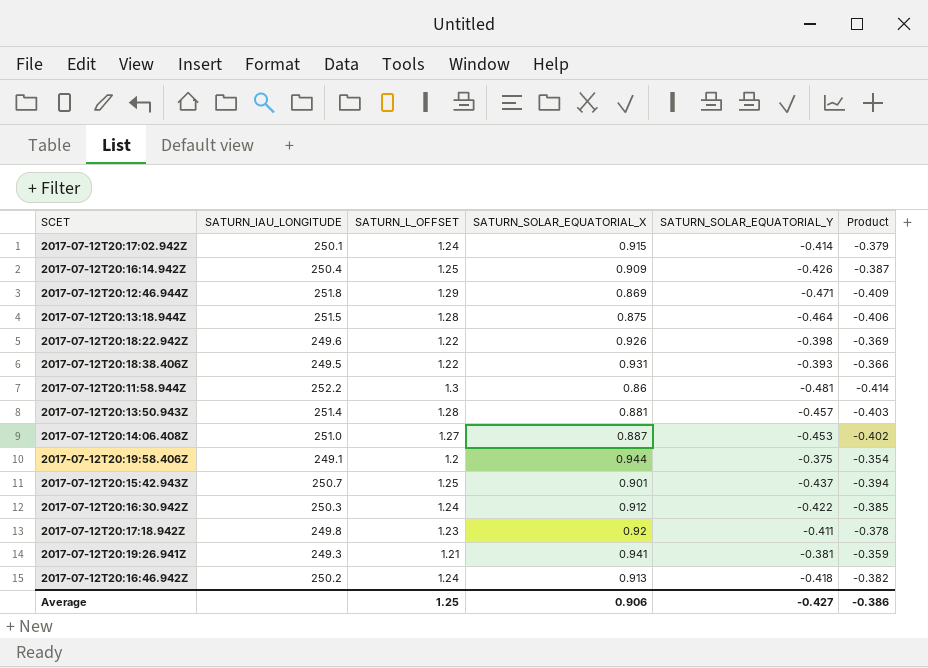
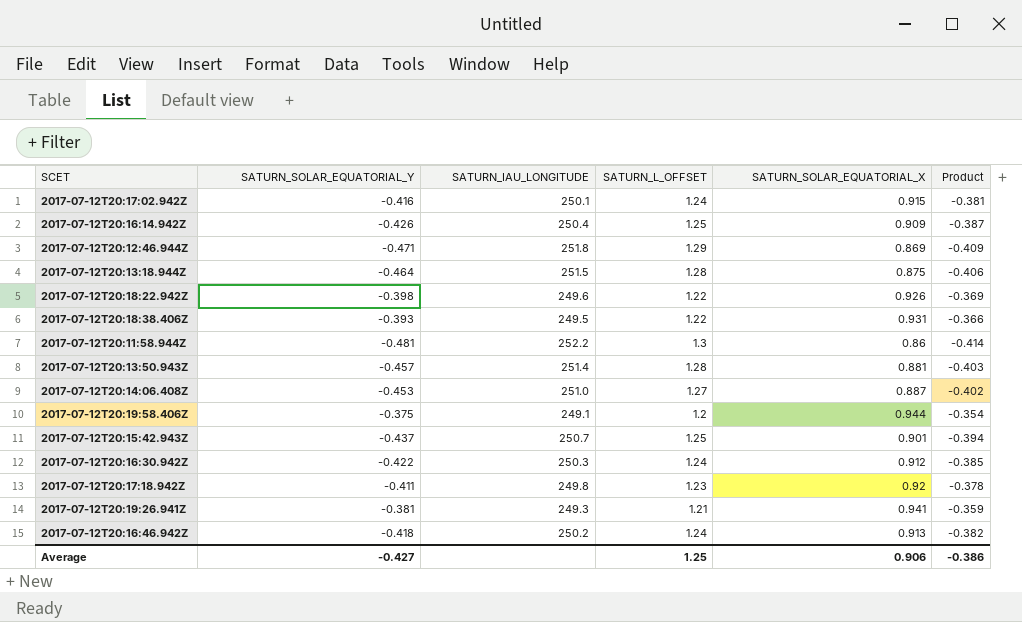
column SATURN_SOLAR_EQUATORIAL_Y | position: 5 -> 2
2017-07-12T20:17:02.942Z | SATURN_SOLAR_EQUATORIAL_Y: -0.414 -> -0.416
2017-07-12T20:17:02.942Z | Product: -0.379 -> -0.381

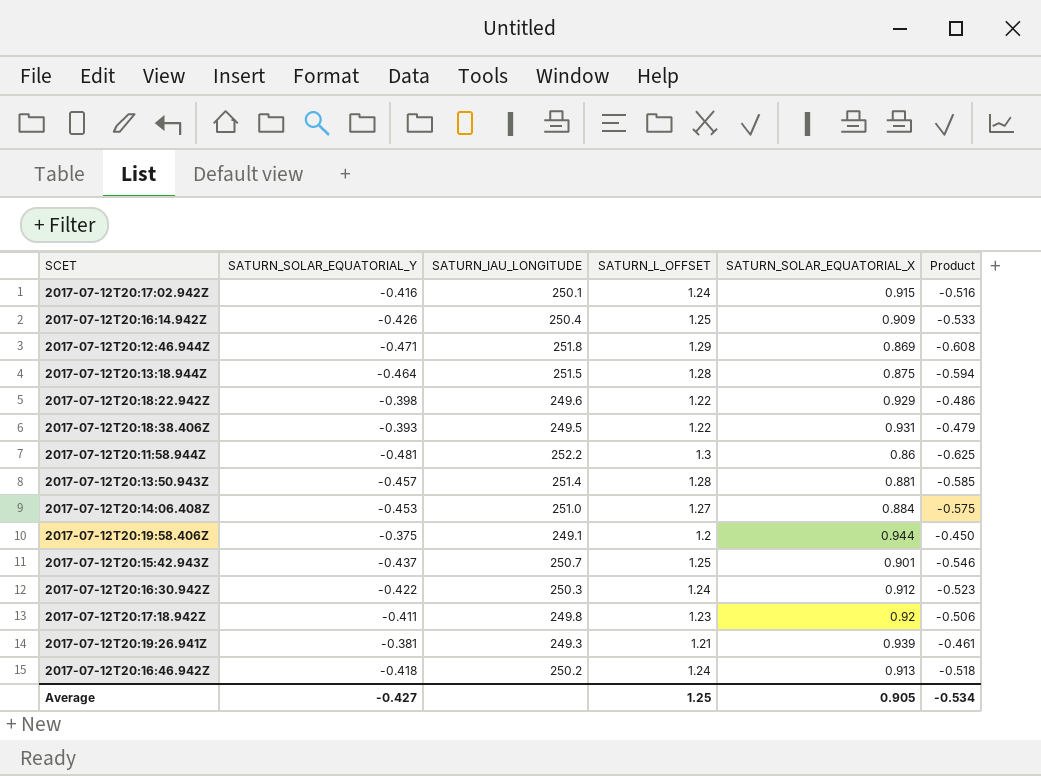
column Product | formula: [SATURN_SOLAR_EQUATORIAL_Y] * [SATURN_SOLAR_EQUATORIAL_X] -> [SATURN_SOLAR_EQUATORIAL_Y] * [SATURN_L_OFFSET]
2017-07-12T20:18:22.942Z | SATURN_SOLAR_EQUATORIAL_X: 0.926 -> 0.929
2017-07-12T20:14:06.408Z | SATURN_SOLAR_EQUATORIAL_X: 0.887 -> 0.884
2017-07-12T20:19:26.941Z | SATURN_SOLAR_EQUATORIAL_X: 0.941 -> 0.939
Average | SATURN_SOLAR_EQUATORIAL_X: 0.906 -> 0.905
Average | Product: -0.386 -> -0.534

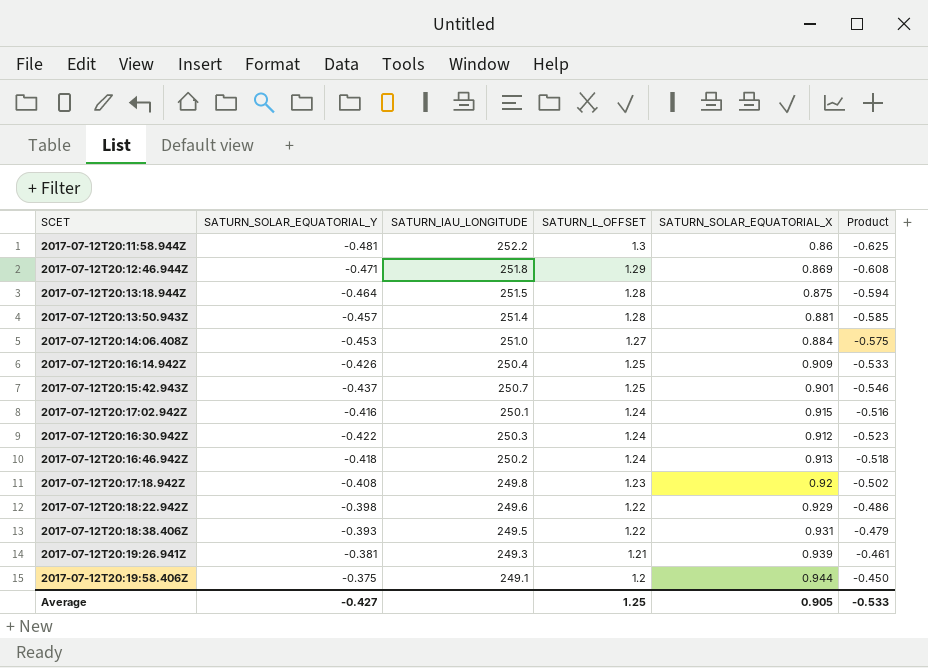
row order: none -> SATURN_L_OFFSET descending
2017-07-12T20:17:18.942Z | SATURN_SOLAR_EQUATORIAL_Y: -0.411 -> -0.408
2017-07-12T20:17:18.942Z | Product: -0.506 -> -0.502
Average | Product: -0.534 -> -0.533

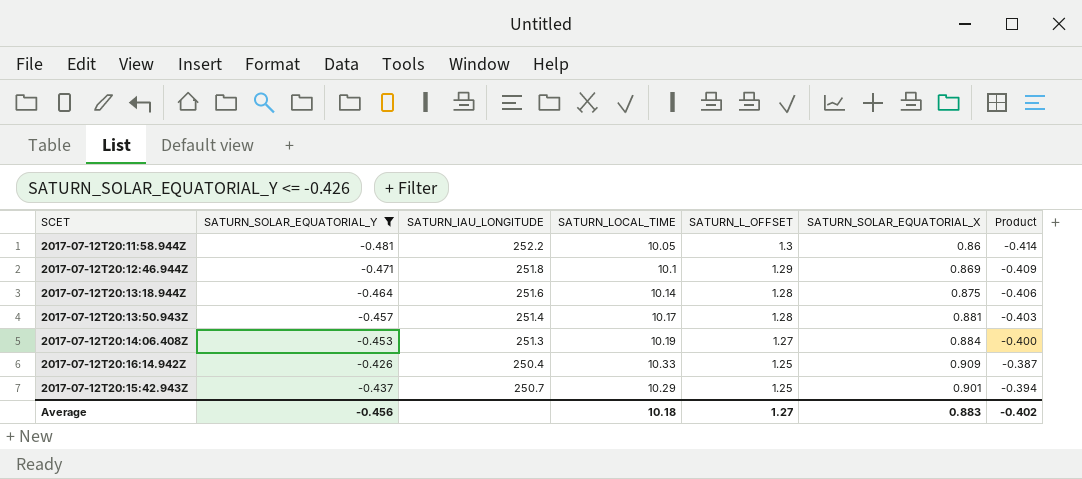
filter: none -> SATURN_SOLAR_EQUATORIAL_Y <= -0.426
column SATURN_LOCAL_TIME | position: none -> 4
column Product | formula: [SATURN_SOLAR_EQUATORIAL_Y] * [SATURN_L_OFFSET] -> [SATURN_SOLAR_EQUATORIAL_Y] * [SATURN_SOLAR_EQUATORIAL_X]
2017-07-12T20:13:18.944Z | SATURN_IAU_LONGITUDE: 251.5 -> 251.6
2017-07-12T20:14:06.408Z | SATURN_IAU_LONGITUDE: 251.0 -> 251.3
Average | SATURN_SOLAR_EQUATORIAL_Y: -0.427 -> -0.456
Average | SATURN_L_OFFSET: 1.25 -> 1.27
Average | SATURN_SOLAR_EQUATORIAL_X: 0.905 -> 0.883
Average | Product: -0.533 -> -0.402

